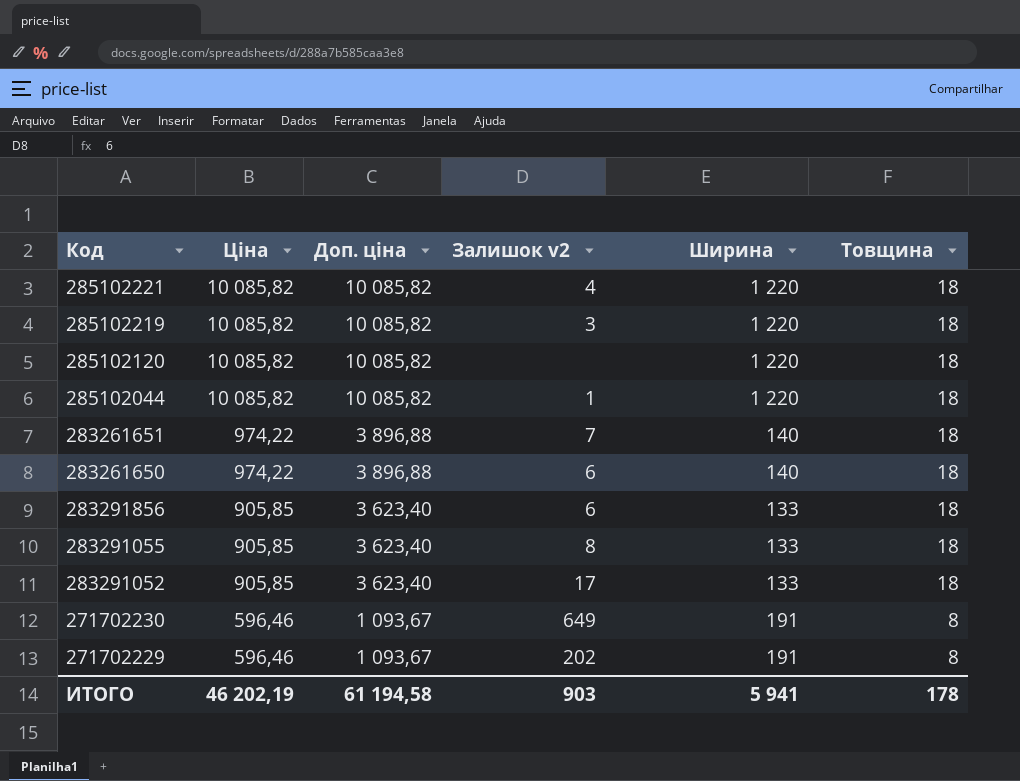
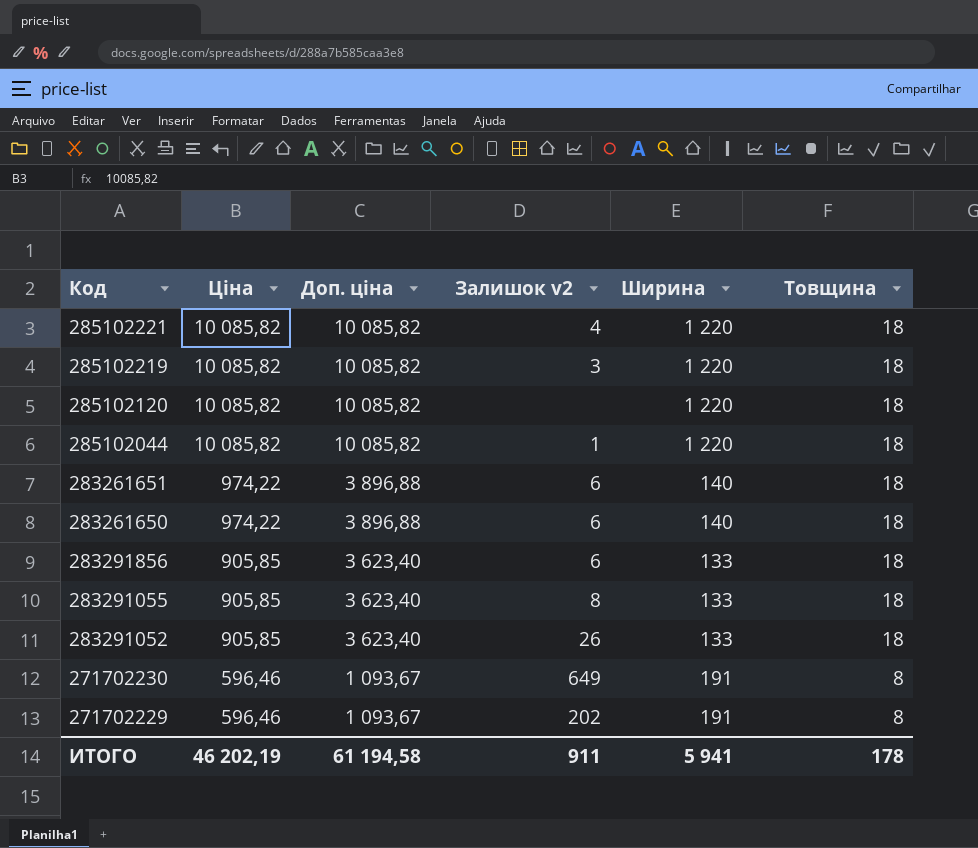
283261651 | Залишок v2: 7 -> 6
283291052 | Залишок v2: 17 -> 26
ИТОГО | Залишок v2: 903 -> 911

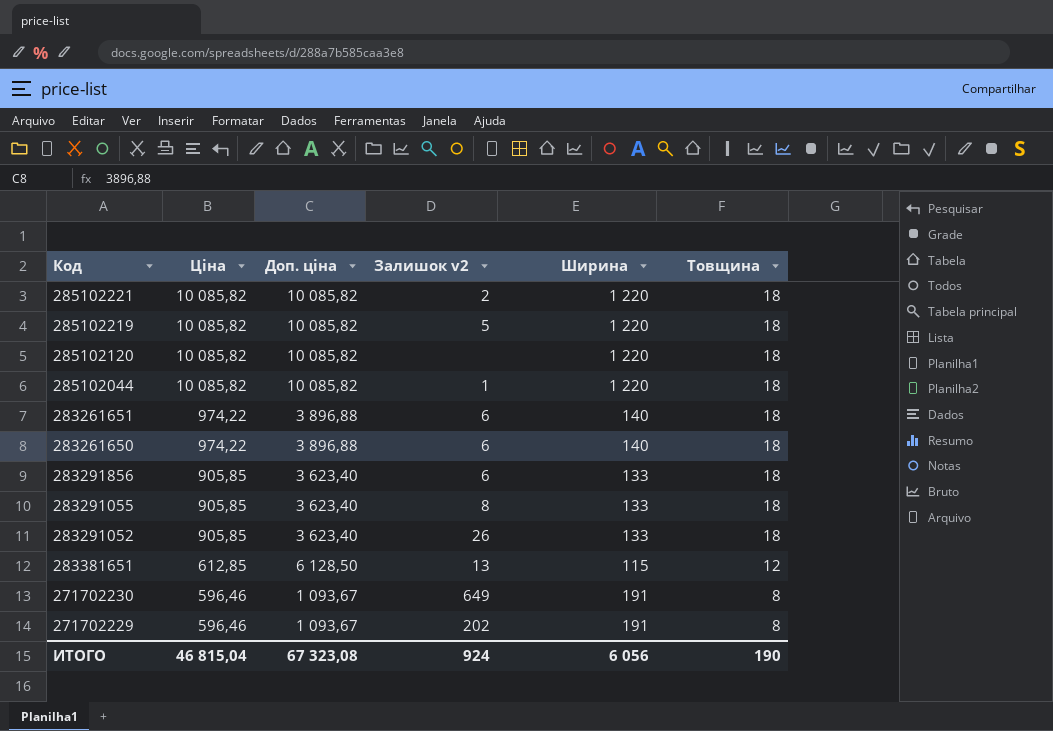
285102221 | Залишок v2: 4 -> 2
285102219 | Залишок v2: 3 -> 5
row 283381651: none -> 612,85 | 6 128,50 | 13 | 115 | 12
ИТОГО | Ціна: 46 202,19 -> 46 815,04
ИТОГО | Доп. ціна: 61 194,58 -> 67 323,08
ИТОГО | Залишок v2: 911 -> 924
ИТОГО | Ширина: 5 941 -> 6 056
ИТОГО | Товщина: 178 -> 190

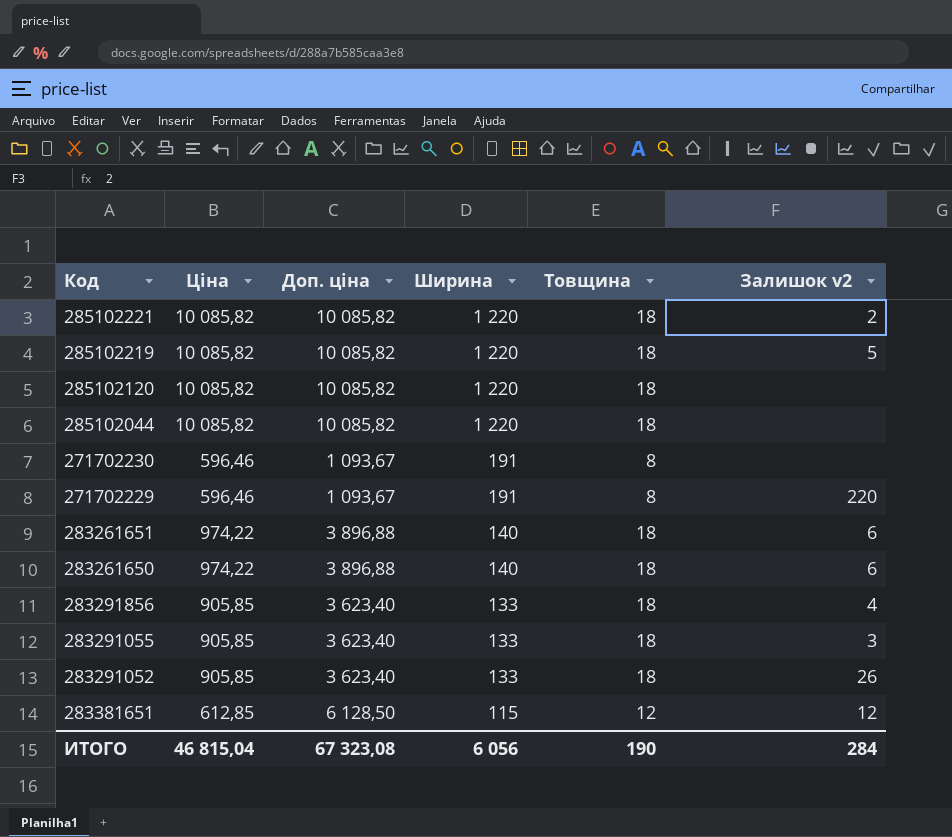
row order: Ціна descending -> Ширина descending
column Залишок v2 | position: 4 -> 6
285102044 | Залишок v2: 1 -> none
271702230 | Залишок v2: 649 -> none
271702229 | Залишок v2: 202 -> 220
283291856 | Залишок v2: 6 -> 4
283291055 | Залишок v2: 8 -> 3
283381651 | Залишок v2: 13 -> 12
ИТОГО | Залишок v2: 924 -> 284

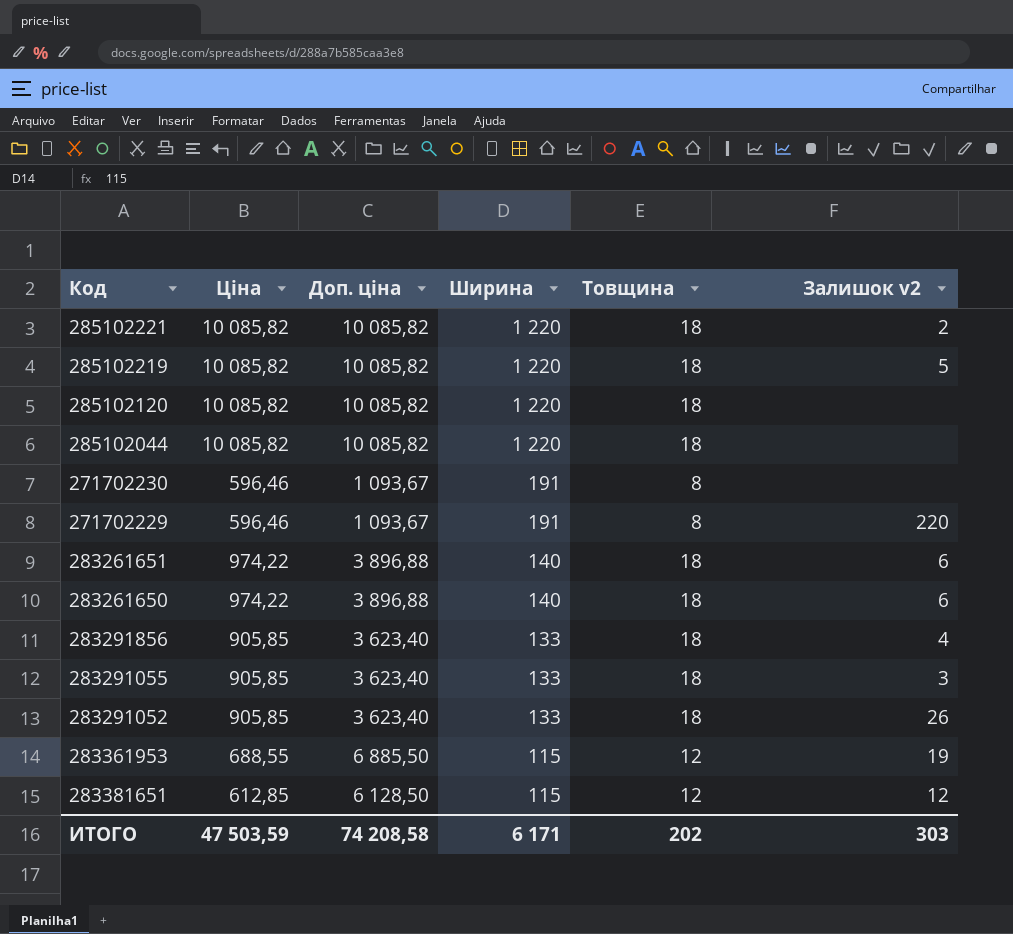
row 283361953: none -> 688,55 | 6 885,50 | 115 | 12 | 19
ИТОГО | Ціна: 46 815,04 -> 47 503,59
ИТОГО | Доп. ціна: 67 323,08 -> 74 208,58
ИТОГО | Ширина: 6 056 -> 6 171
ИТОГО | Товщина: 190 -> 202
ИТОГО | Залишок v2: 284 -> 303

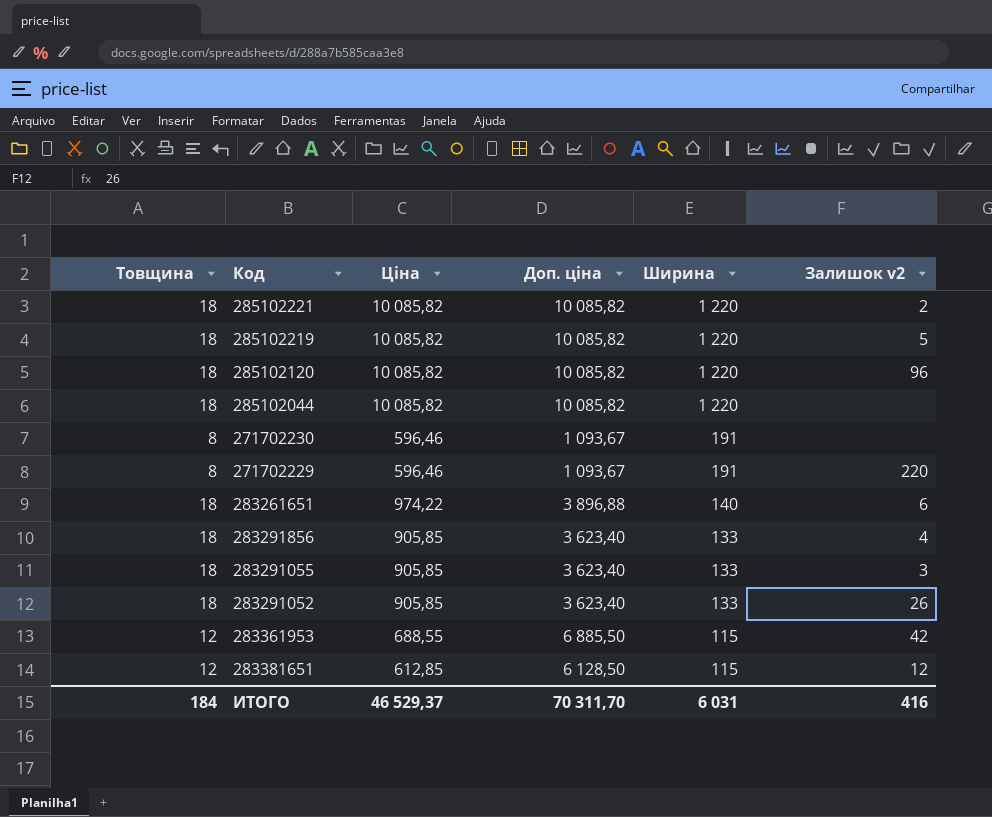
column Товщина | position: 5 -> 1
row 283261650: 974,22 | 3 896,88 | 140 | 18 | 6 -> none
285102120 | Залишок v2: none -> 96
283361953 | Залишок v2: 19 -> 42
ИТОГО | Товщина: 202 -> 184
ИТОГО | Ціна: 47 503,59 -> 46 529,37
ИТОГО | Доп. ціна: 74 208,58 -> 70 311,70
ИТОГО | Ширина: 6 171 -> 6 031
ИТОГО | Залишок v2: 303 -> 416

